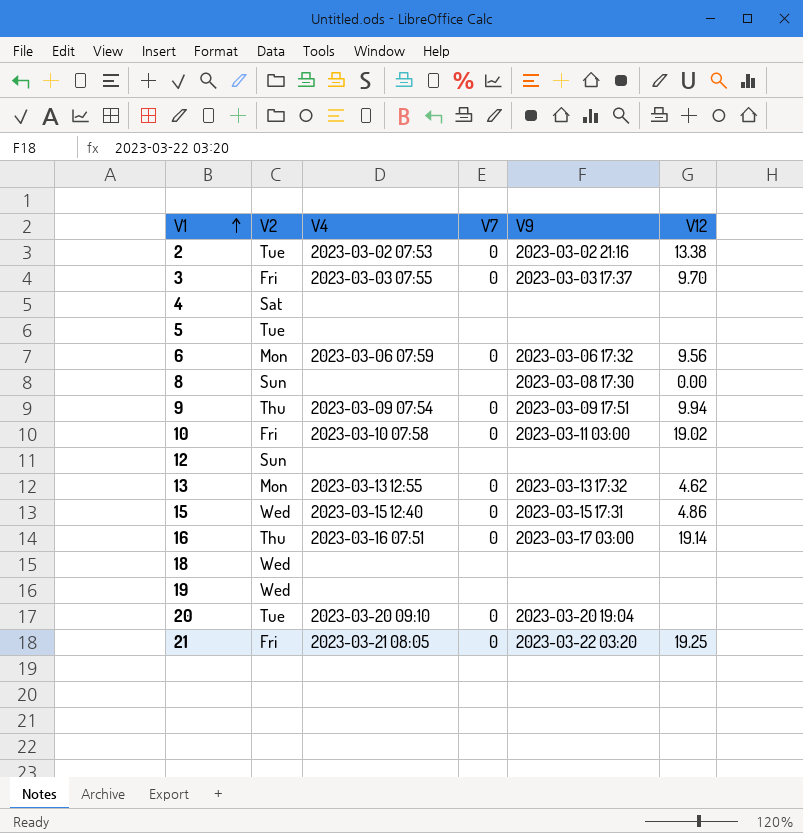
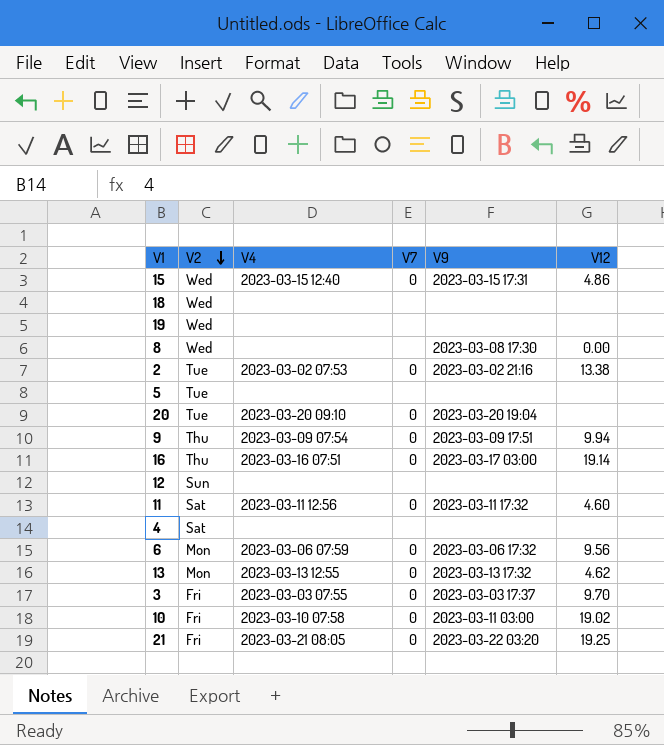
row order: V1 ascending -> V2 descending
8 | V2: Sun -> Wed
row 11: none -> Sat | 2023-03-11 12:56 | 0 | 2023-03-11 17:32 | 4.60

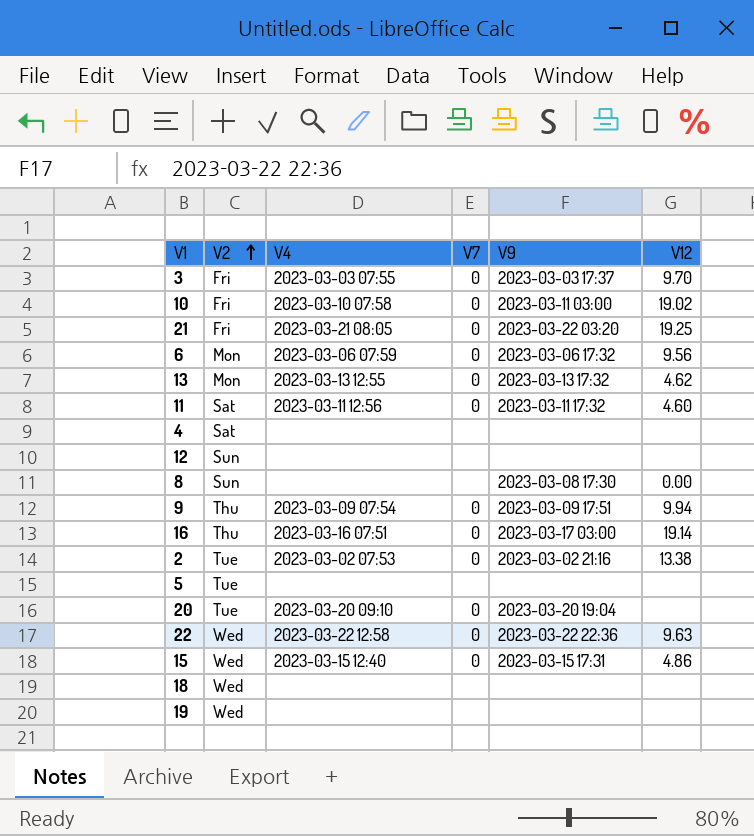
row order: V2 descending -> V2 ascending
8 | V2: Wed -> Sun
row 22: none -> Wed | 2023-03-22 12:58 | 0 | 2023-03-22 22:36 | 9.63

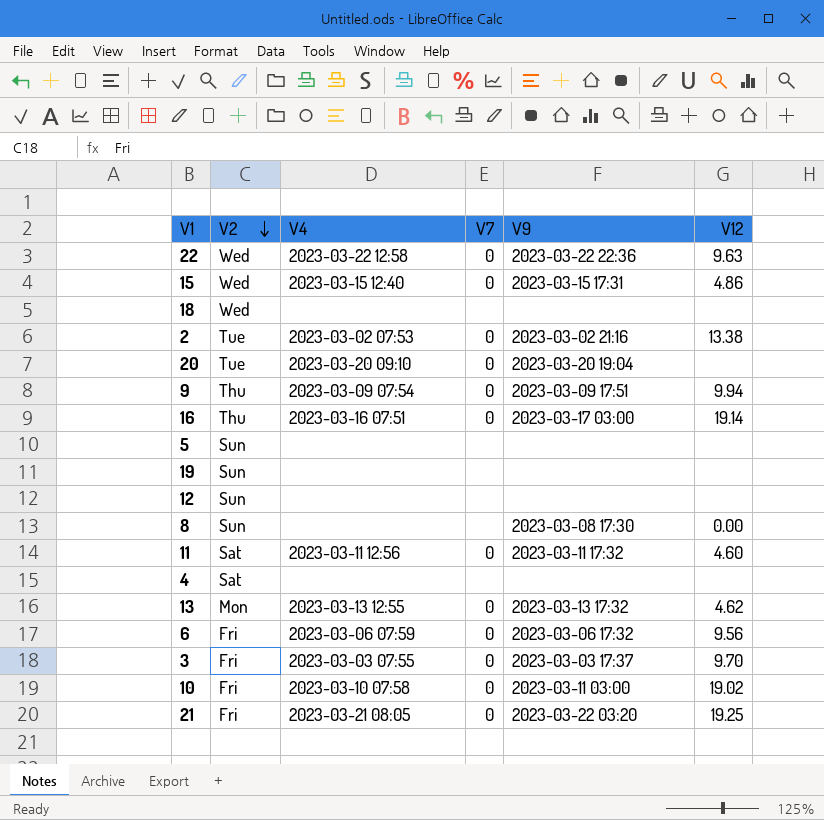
row order: V2 ascending -> V2 descending
5 | V2: Tue -> Sun
19 | V2: Wed -> Sun
6 | V2: Mon -> Fri

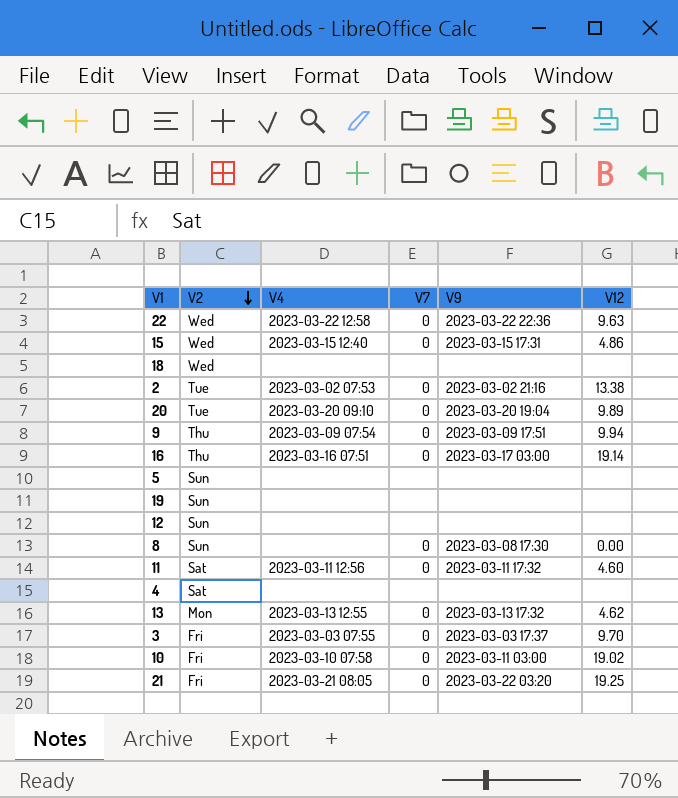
row 6: Fri | 2023-03-06 07:59 | 0 | 2023-03-06 17:32 | 9.56 -> none
20 | V12: none -> 9.89
8 | V7: none -> 0

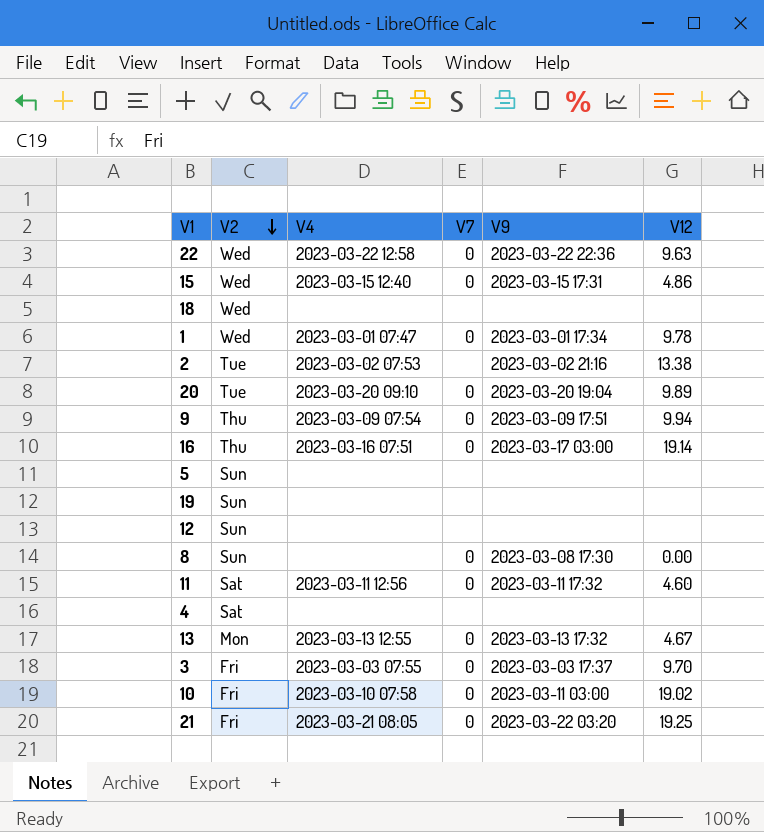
row 1: none -> Wed | 2023-03-01 07:47 | 0 | 2023-03-01 17:34 | 9.78
2 | V7: 0 -> none
13 | V12: 4.62 -> 4.67

